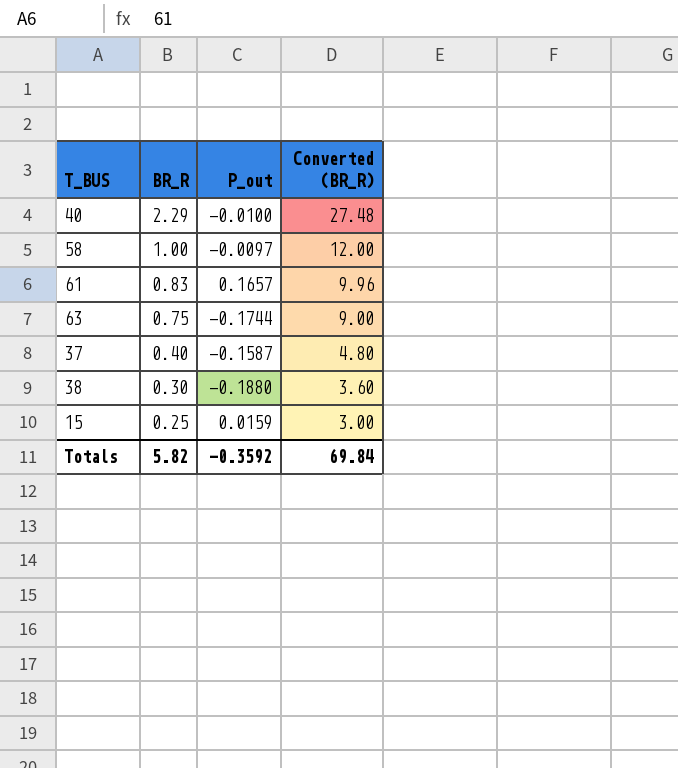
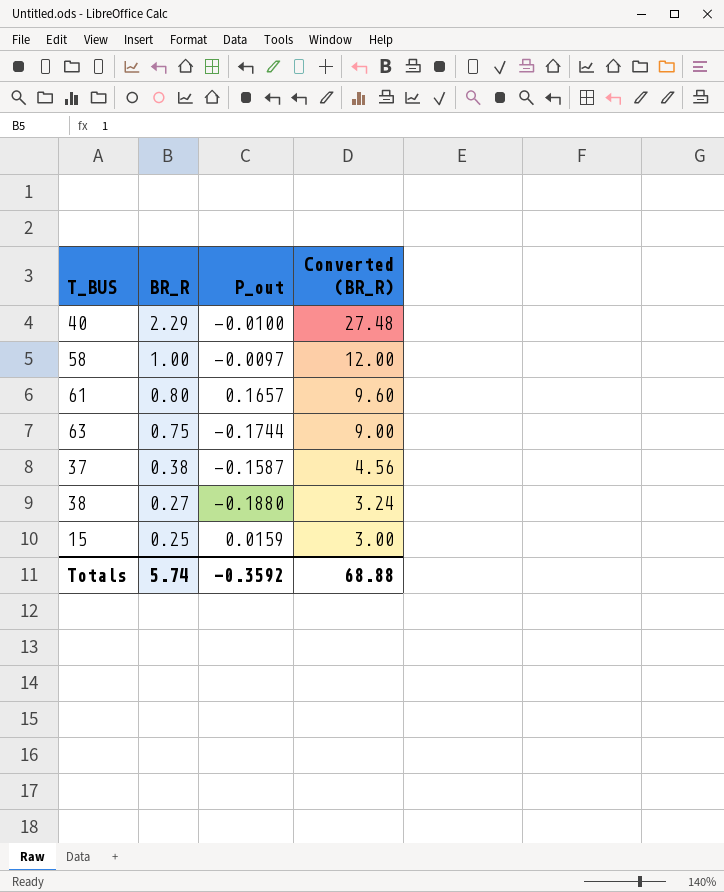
61 | BR_R: 0.83 -> 0.80
61 | Converted (BR_R): 9.96 -> 9.60
37 | BR_R: 0.40 -> 0.38
37 | Converted (BR_R): 4.80 -> 4.56
38 | BR_R: 0.30 -> 0.27
38 | Converted (BR_R): 3.60 -> 3.24
Totals | BR_R: 5.82 -> 5.74
Totals | Converted (BR_R): 69.84 -> 68.88

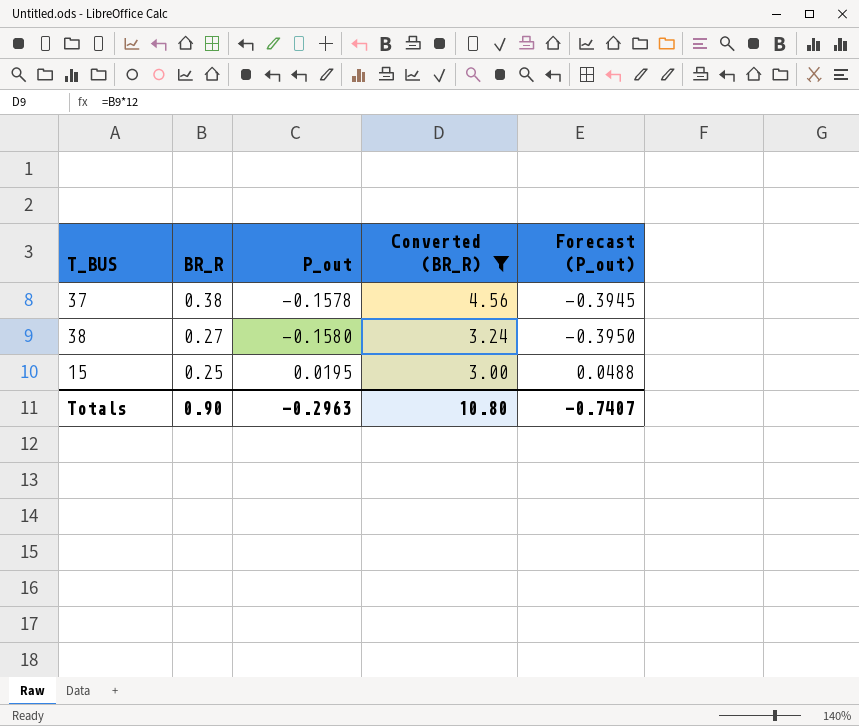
filter: none -> Converted (BR_R) <= 4.56
column Forecast (P_out) | formula: none -> [P_out] * 2.5
37 | P_out: -0.1587 -> -0.1578
38 | P_out: -0.1880 -> -0.1580
15 | P_out: 0.0159 -> 0.0195
Totals | BR_R: 5.74 -> 0.90
Totals | P_out: -0.3592 -> -0.2963
Totals | Converted (BR_R): 68.88 -> 10.80

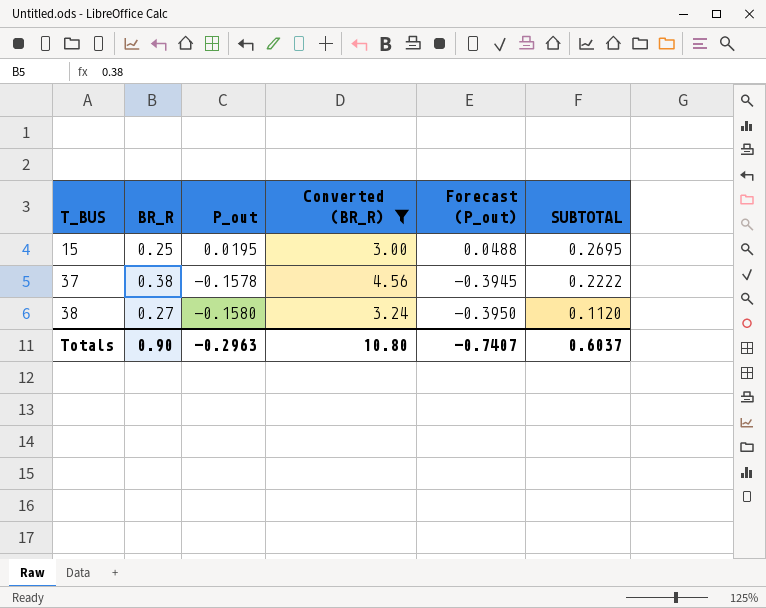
row order: BR_R descending -> T_BUS ascending
column SUBTOTAL | formula: none -> [BR_R] + [P_out]

